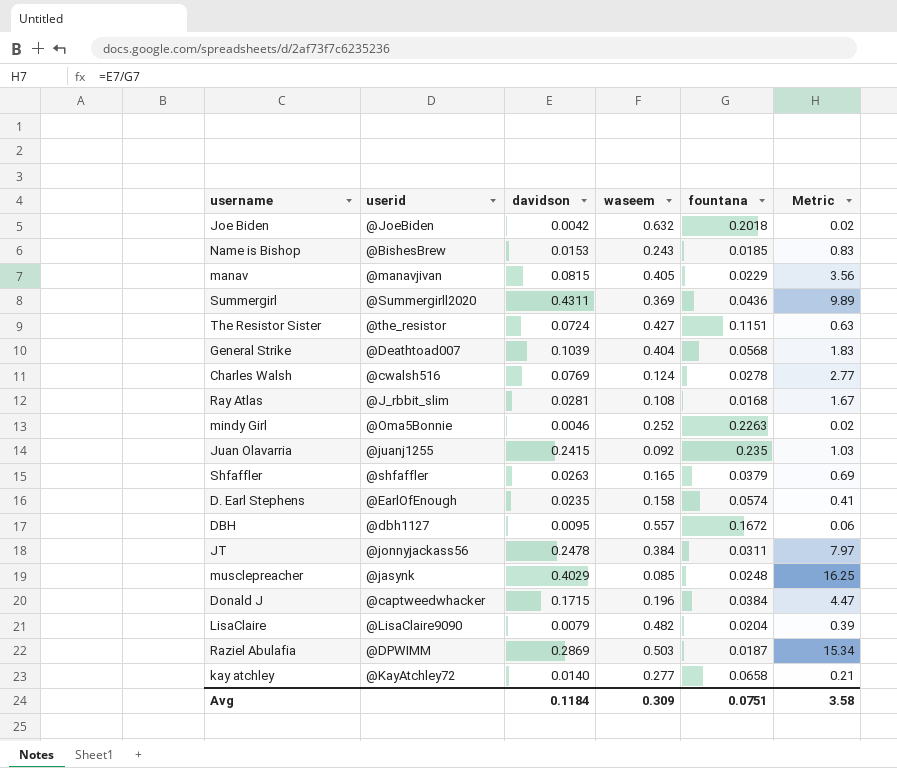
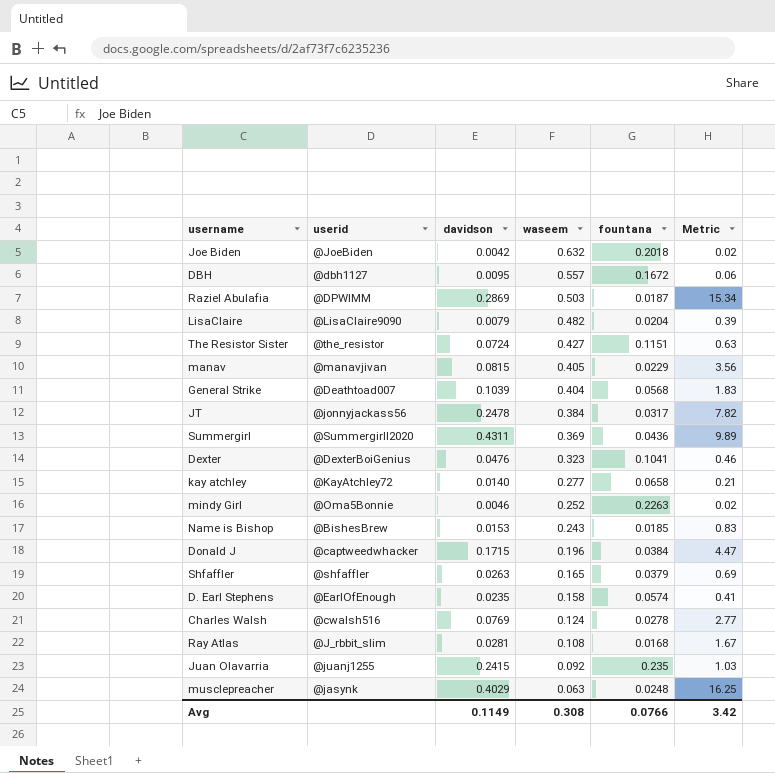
row order: none -> waseem descending
JT | fountana: 0.0311 -> 0.0317
JT | Metric: 7.97 -> 7.82
row Dexter: none -> @DexterBoiGenius | 0.0476 | 0.323 | 0.1041 | 0.46
musclepreacher | waseem: 0.085 -> 0.063
Avg | davidson: 0.1184 -> 0.1149
Avg | waseem: 0.309 -> 0.308
Avg | fountana: 0.0751 -> 0.0766
Avg | Metric: 3.58 -> 3.42

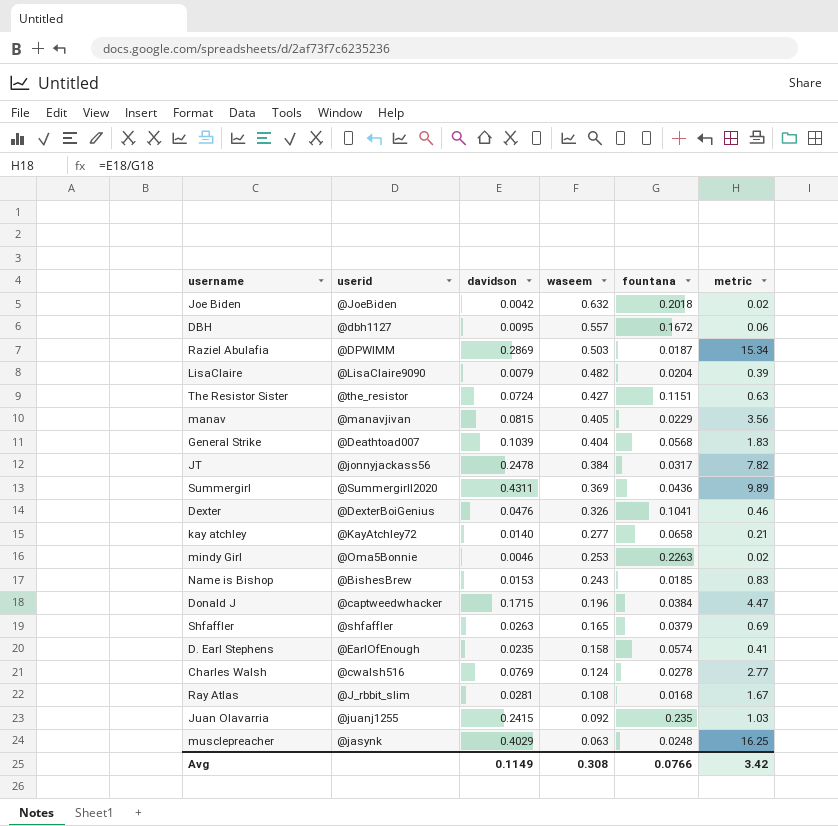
column name: Metric -> metric
Dexter | waseem: 0.323 -> 0.326
mindy Girl | waseem: 0.252 -> 0.253

